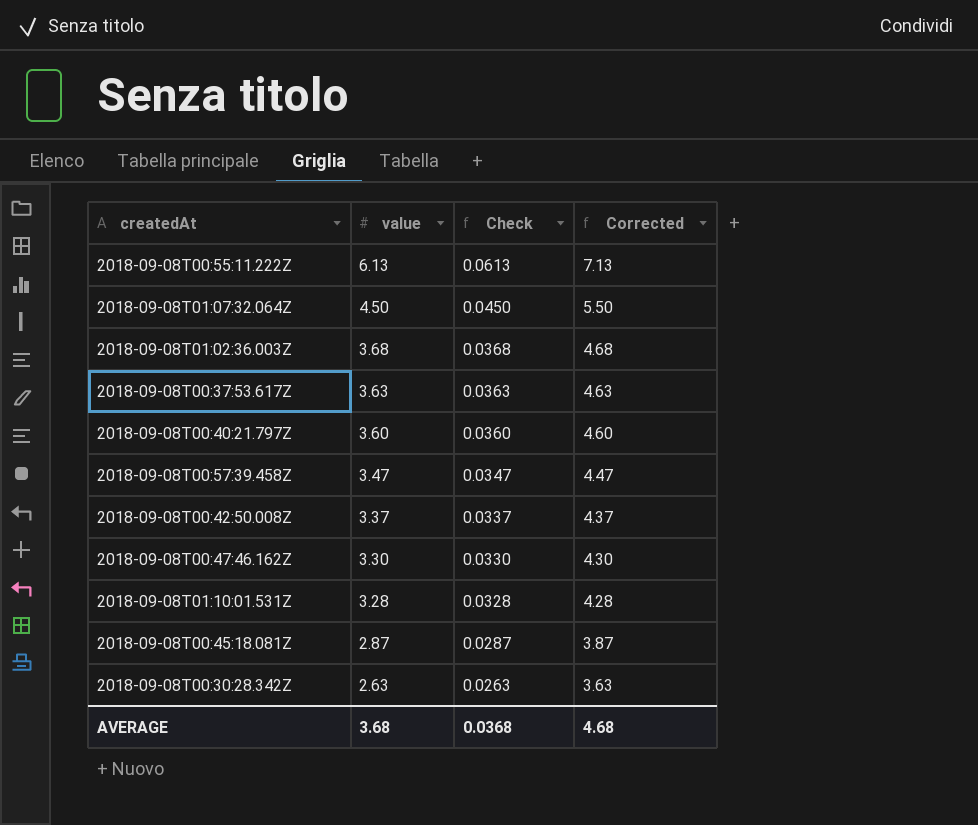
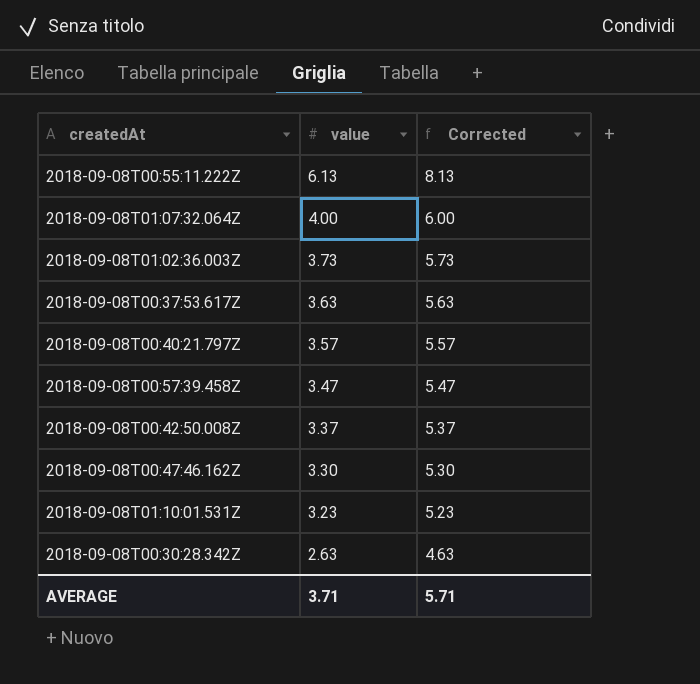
column Check | formula: [value] * 0.01 -> none
column Corrected | formula: [value] + 1 -> [value] + 2
row 2018-09-08T00:45:18.081Z: 2.87 | 0.0287 | 3.87 -> none
2018-09-08T01:07:32.064Z | value: 4.50 -> 4.00
2018-09-08T01:02:36.003Z | value: 3.68 -> 3.73
2018-09-08T00:40:21.797Z | value: 3.60 -> 3.57
2018-09-08T01:10:01.531Z | value: 3.28 -> 3.23
AVERAGE | value: 3.68 -> 3.71
AVERAGE | Corrected: 4.68 -> 5.71

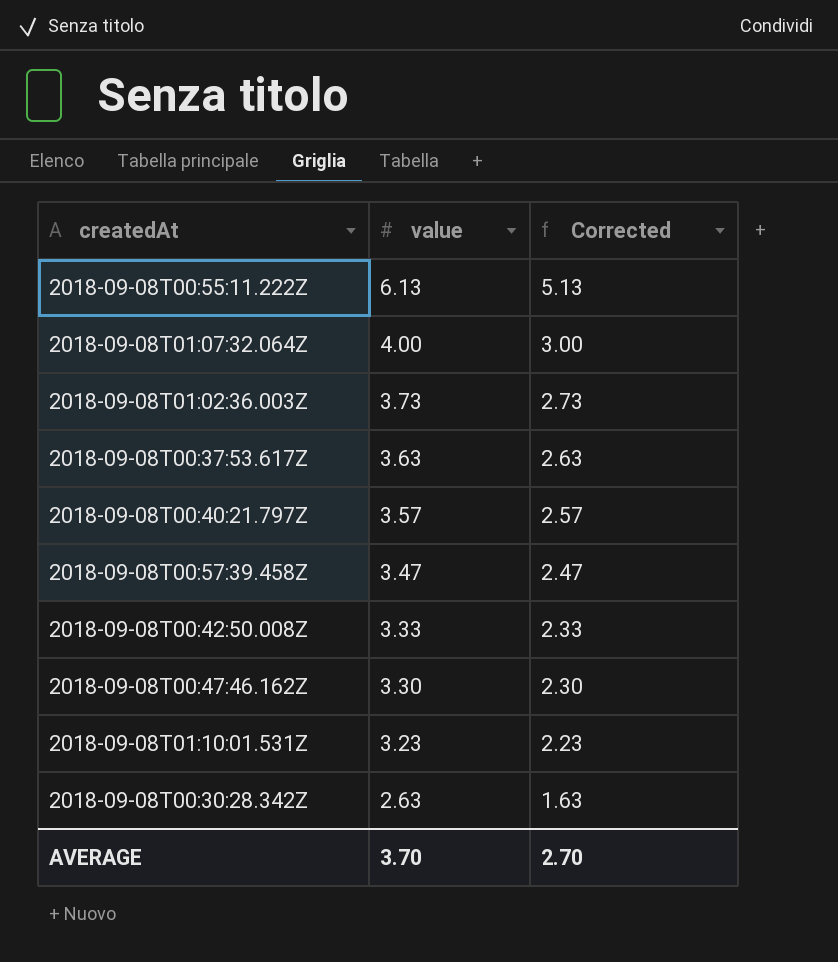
column Corrected | formula: [value] + 2 -> [value] - 1
2018-09-08T00:42:50.008Z | value: 3.37 -> 3.33
AVERAGE | value: 3.71 -> 3.70
AVERAGE | Corrected: 5.71 -> 2.70

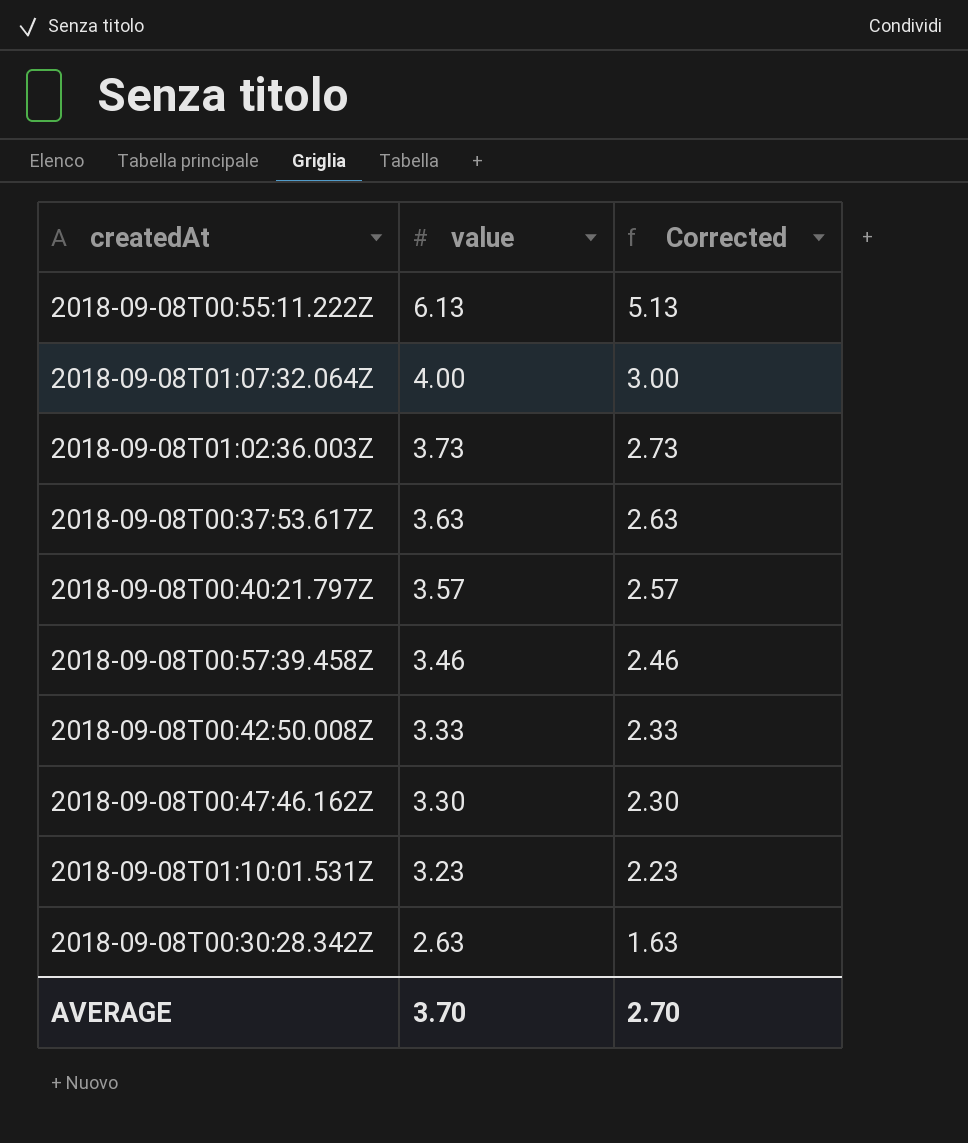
2018-09-08T00:57:39.458Z | value: 3.47 -> 3.46
2018-09-08T00:57:39.458Z | Corrected: 2.47 -> 2.46

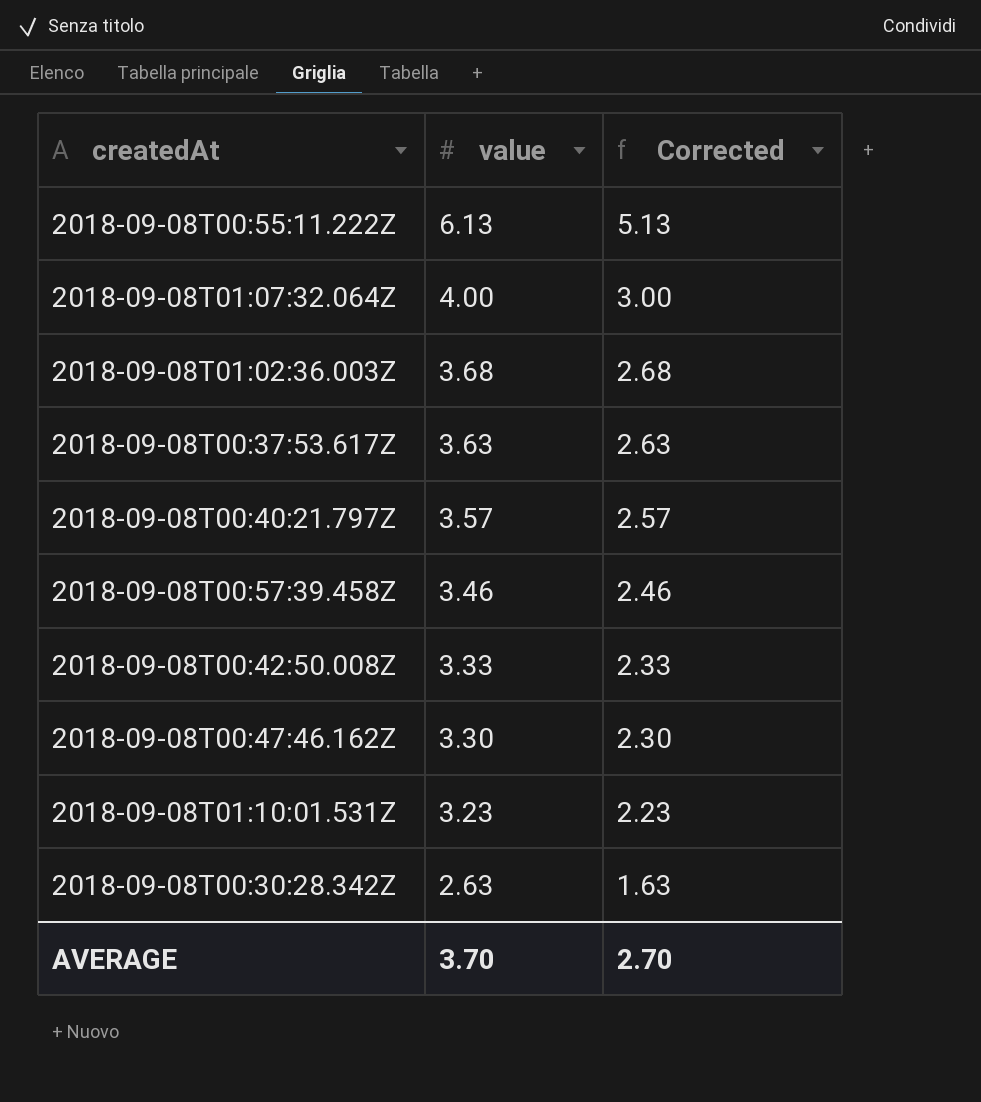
2018-09-08T01:02:36.003Z | value: 3.73 -> 3.68
2018-09-08T01:02:36.003Z | Corrected: 2.73 -> 2.68

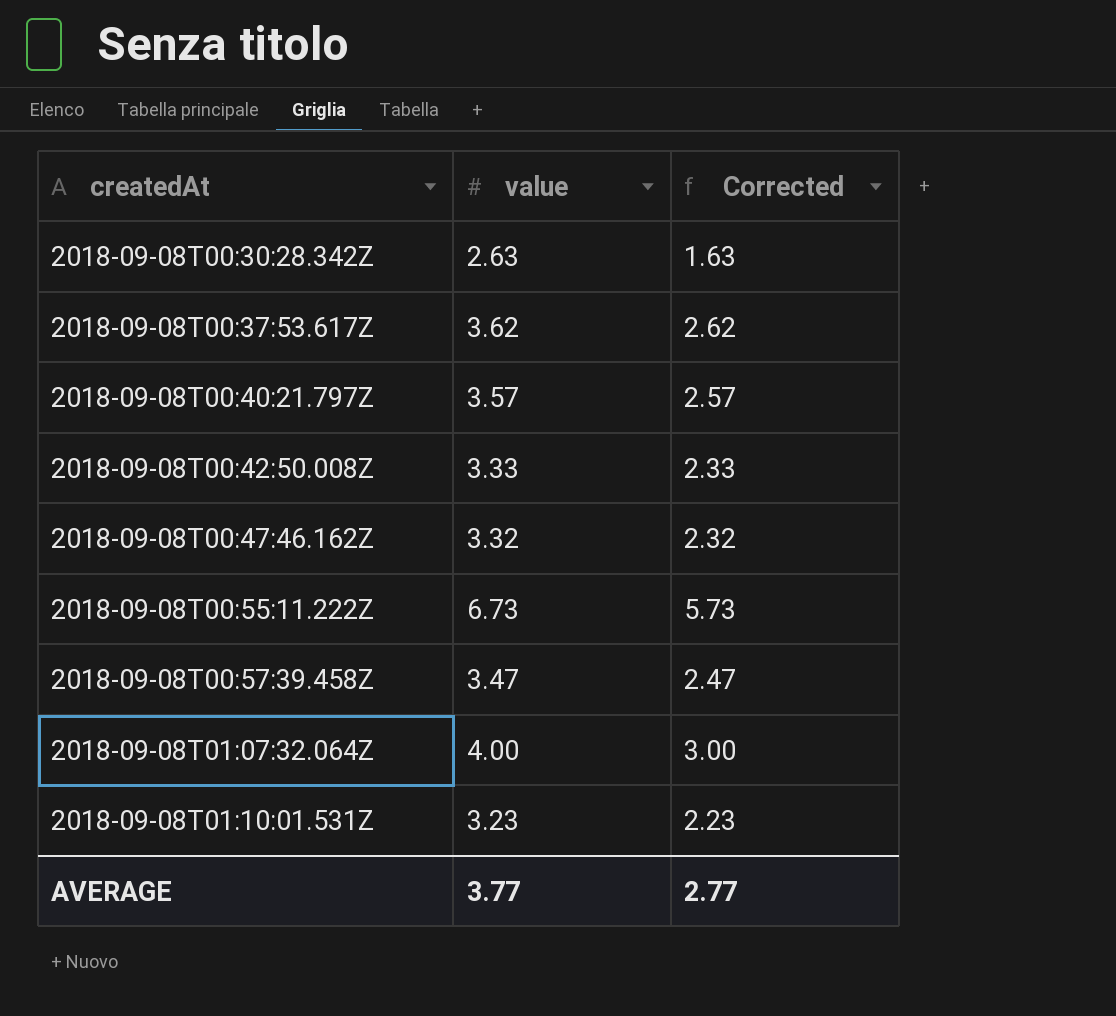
row order: value descending -> createdAt ascending
row 2018-09-08T01:02:36.003Z: 3.68 | 2.68 -> none
2018-09-08T00:37:53.617Z | value: 3.63 -> 3.62
2018-09-08T00:37:53.617Z | Corrected: 2.63 -> 2.62
2018-09-08T00:47:46.162Z | value: 3.30 -> 3.32
2018-09-08T00:47:46.162Z | Corrected: 2.30 -> 2.32
2018-09-08T00:55:11.222Z | value: 6.13 -> 6.73
2018-09-08T00:55:11.222Z | Corrected: 5.13 -> 5.73
2018-09-08T00:57:39.458Z | value: 3.46 -> 3.47
2018-09-08T00:57:39.458Z | Corrected: 2.46 -> 2.47
AVERAGE | value: 3.70 -> 3.77
AVERAGE | Corrected: 2.70 -> 2.77

